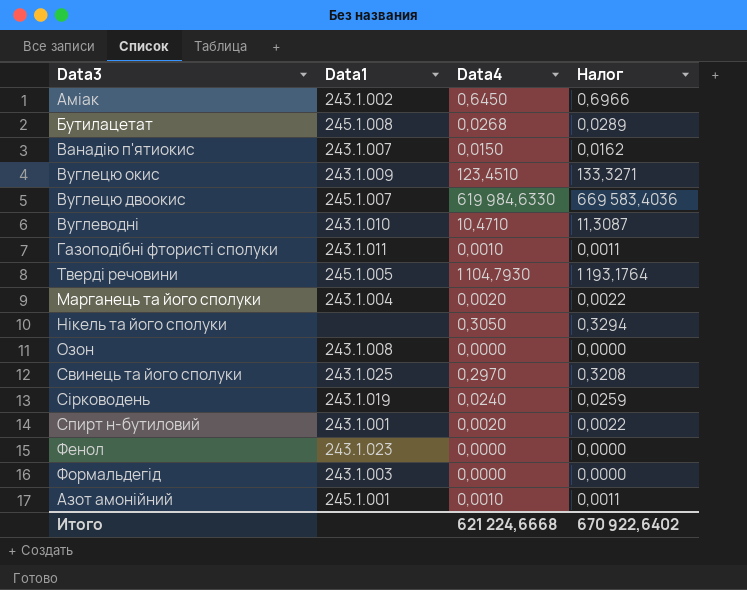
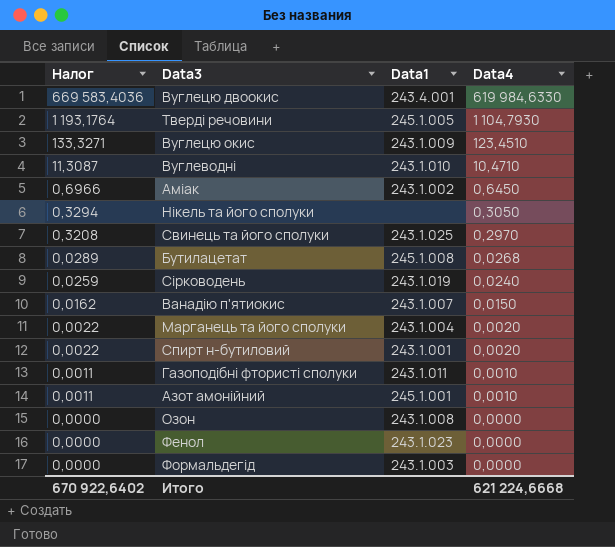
row order: none -> Налог descending
column Налог | position: 4 -> 1
Вуглецю двоокис | Data1: 245.1.007 -> 243.4.001

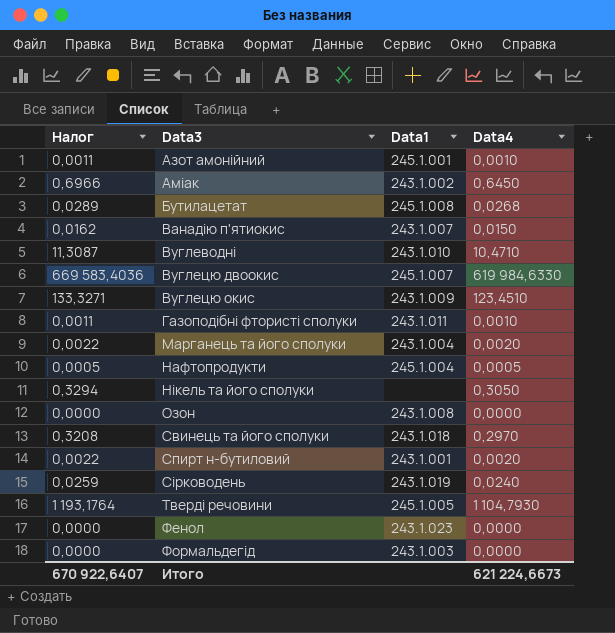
row order: Налог descending -> Data3 ascending
Вуглецю двоокис | Data1: 243.4.001 -> 245.1.007
row Нафтопродукти: none -> 0,0005 | 245.1.004 | 0,0005
Свинець та його сполуки | Data1: 243.1.025 -> 243.1.018
Итого | Налог: 670 922,6402 -> 670 922,6407
Итого | Data4: 621 224,6668 -> 621 224,6673

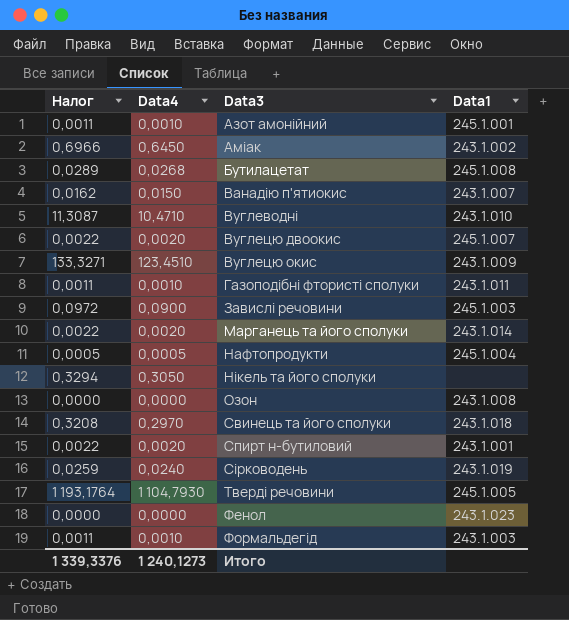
column Data4 | position: 4 -> 2
Вуглецю двоокис | Налог: 669 583,4036 -> 0,0022
Вуглецю двоокис | Data4: 619 984,6330 -> 0,0020
row Завислі речовини: none -> 0,0972 | 0,0900 | 245.1.003
Марганець та його сполуки | Data1: 243.1.004 -> 243.1.014
Формальдегід | Налог: 0,0000 -> 0,0011
Формальдегід | Data4: 0,0000 -> 0,0010
Итого | Налог: 670 922,6407 -> 1 339,3376
Итого | Data4: 621 224,6673 -> 1 240,1273

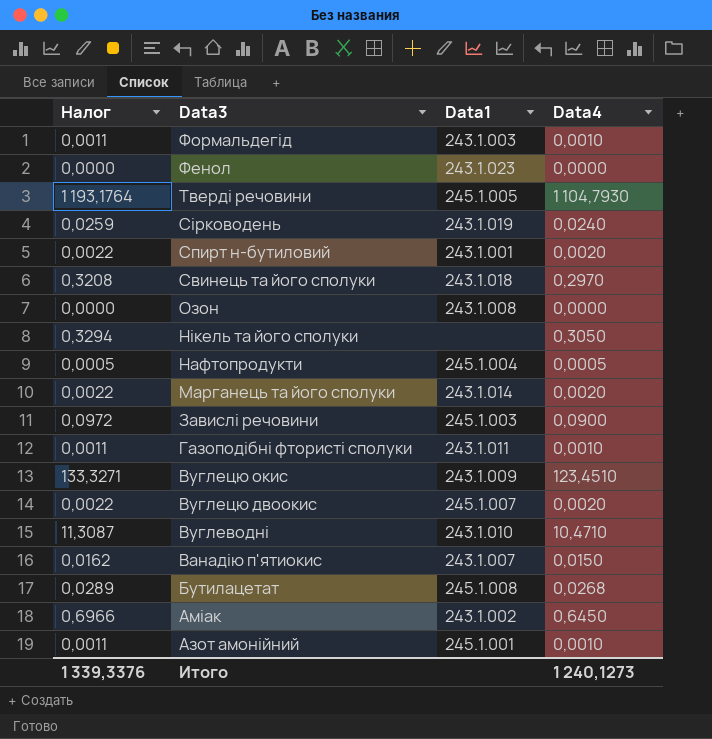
row order: Data3 ascending -> Data3 descending
column Data4 | position: 2 -> 4

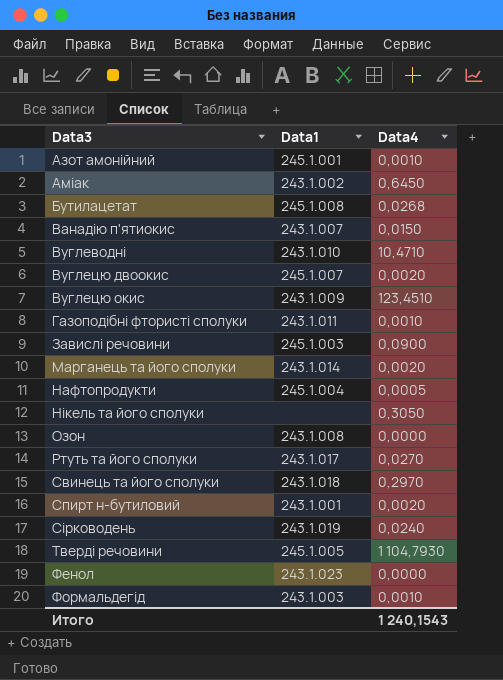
row order: Data3 descending -> Data3 ascending
column Налог | formula: [Data4] * 1,08 -> none
row Ртуть та його сполуки: none -> 243.1.017 | 0,0270
Итого | Data4: 1 240,1273 -> 1 240,1543

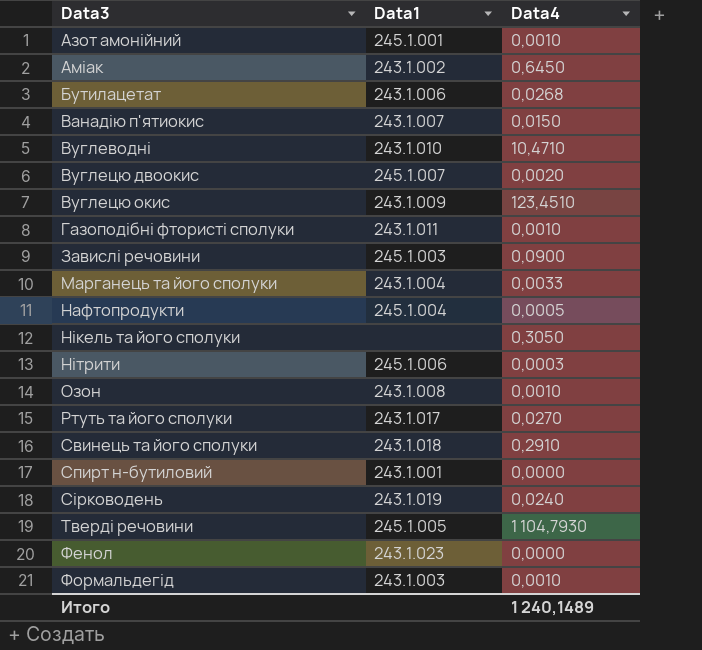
Бутилацетат | Data1: 245.1.008 -> 243.1.006
Марганець та його сполуки | Data1: 243.1.014 -> 243.1.004
Марганець та його сполуки | Data4: 0,0020 -> 0,0033
row Нітрити: none -> 245.1.006 | 0,0003
Озон | Data4: 0,0000 -> 0,0010
Свинець та його сполуки | Data4: 0,2970 -> 0,2910
Спирт н-бутиловий | Data4: 0,0020 -> 0,0000
Итого | Data4: 1 240,1543 -> 1 240,1489

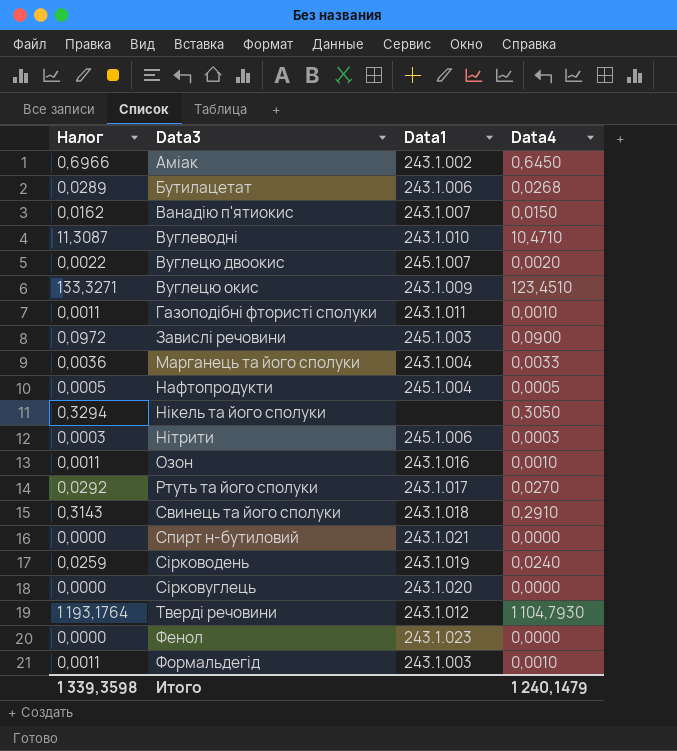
column Налог | formula: none -> [Data4] * 1,08
row Азот амонійний: 245.1.001 | 0,0010 -> none
Озон | Data1: 243.1.008 -> 243.1.016
Спирт н-бутиловий | Data1: 243.1.001 -> 243.1.021
row Сірковуглець: none -> 0,0000 | 243.1.020 | 0,0000
Тверді речовини | Data1: 245.1.005 -> 243.1.012
Итого | Data4: 1 240,1489 -> 1 240,1479

